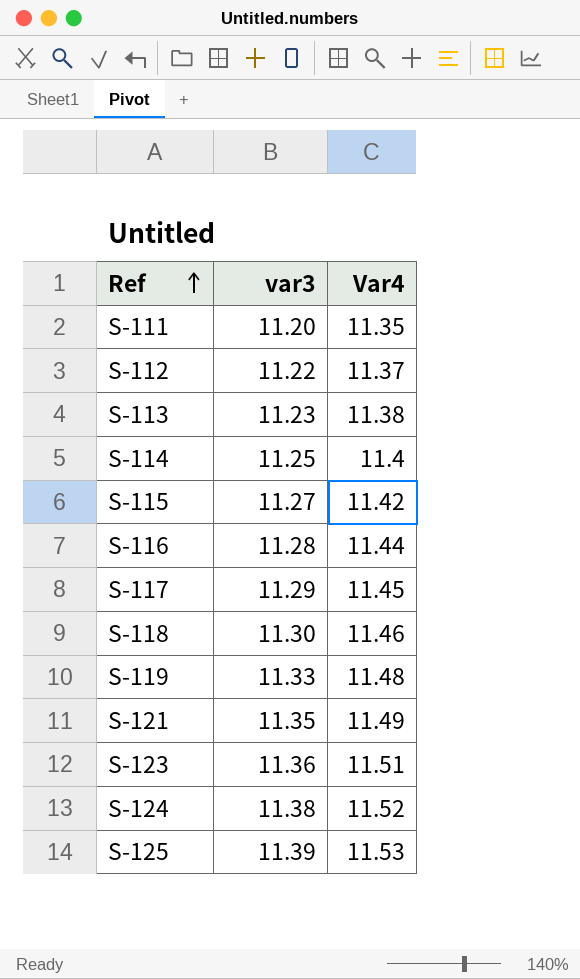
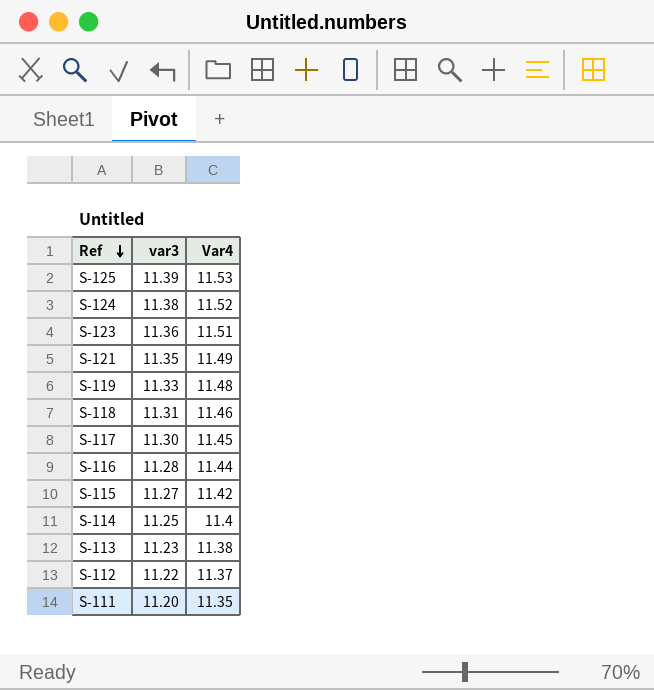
row order: Ref ascending -> Ref descending
S-118 | var3: 11.30 -> 11.31
S-117 | var3: 11.29 -> 11.30

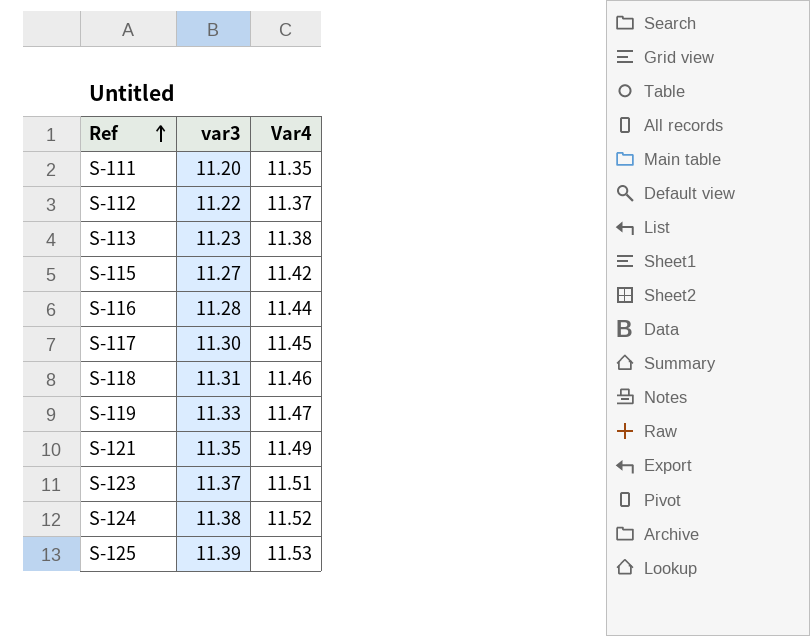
row order: Ref descending -> Ref ascending
row S-114: 11.25 | 11.4 -> none
S-119 | Var4: 11.48 -> 11.47
S-123 | var3: 11.36 -> 11.37

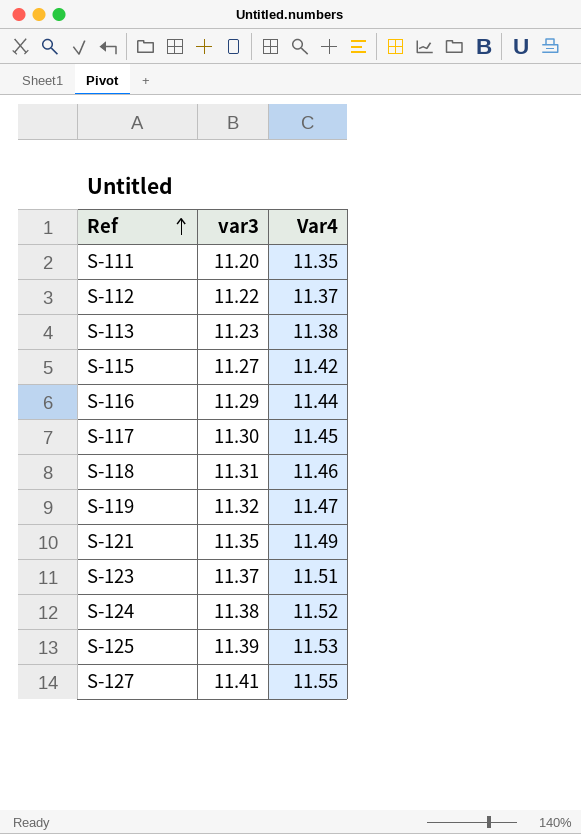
S-116 | var3: 11.28 -> 11.29
S-119 | var3: 11.33 -> 11.32
row S-127: none -> 11.41 | 11.55

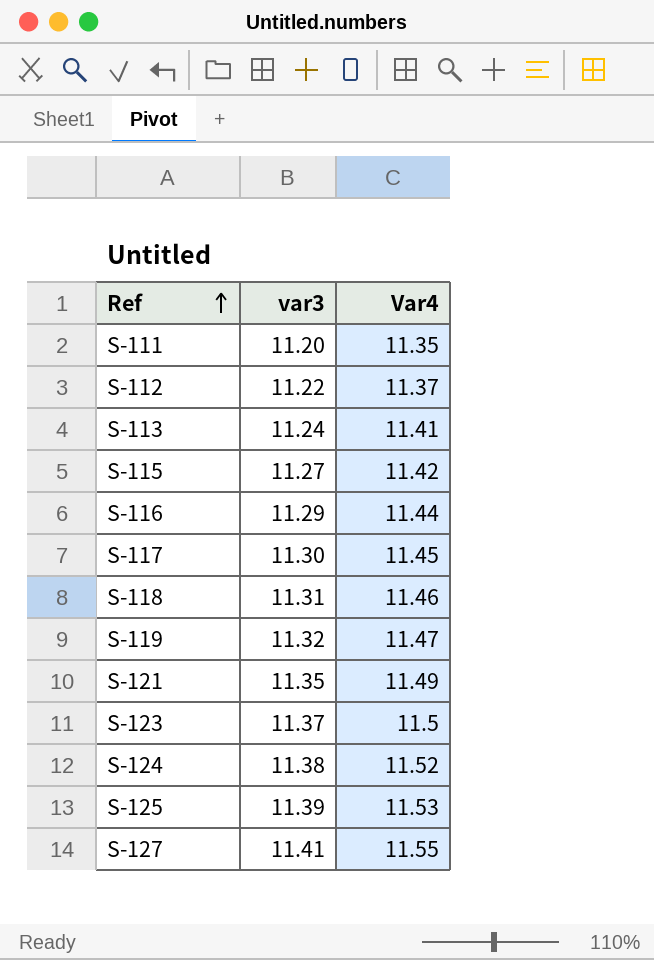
S-113 | var3: 11.23 -> 11.24
S-113 | Var4: 11.38 -> 11.41
S-123 | Var4: 11.51 -> 11.5

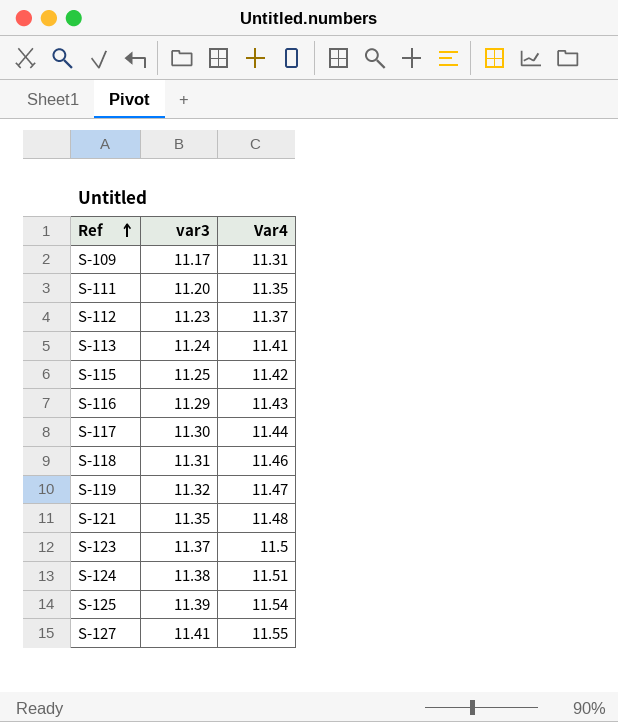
row S-109: none -> 11.17 | 11.31
S-112 | var3: 11.22 -> 11.23
S-115 | var3: 11.27 -> 11.25
S-116 | Var4: 11.44 -> 11.43
S-117 | Var4: 11.45 -> 11.44
S-121 | Var4: 11.49 -> 11.48
S-124 | Var4: 11.52 -> 11.51
S-125 | Var4: 11.53 -> 11.54

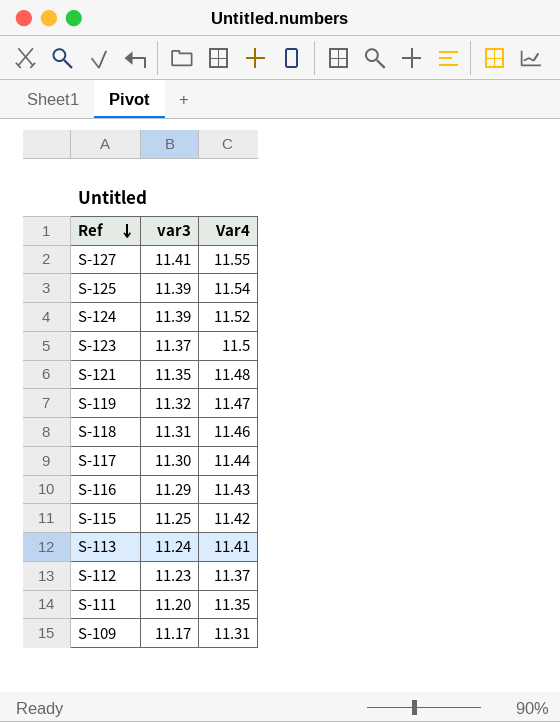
row order: Ref ascending -> Ref descending
S-124 | var3: 11.38 -> 11.39
S-124 | Var4: 11.51 -> 11.52

